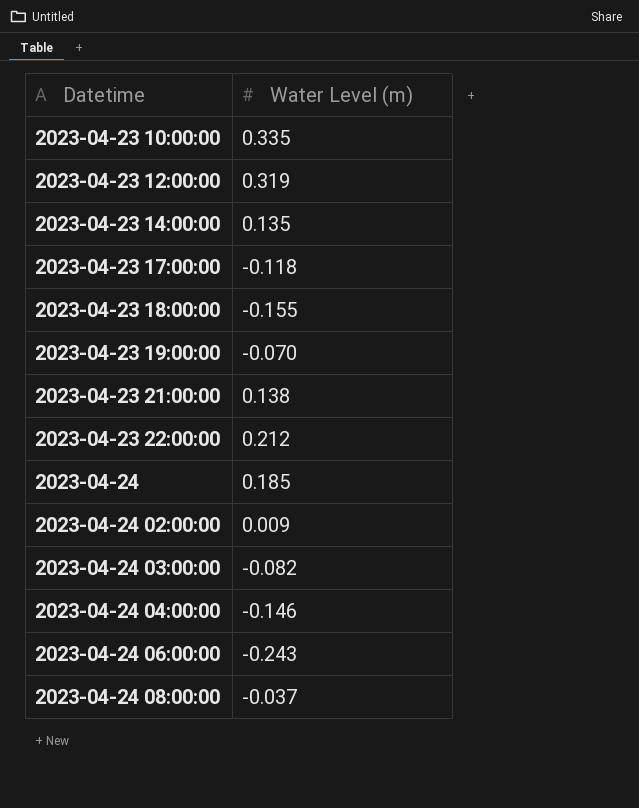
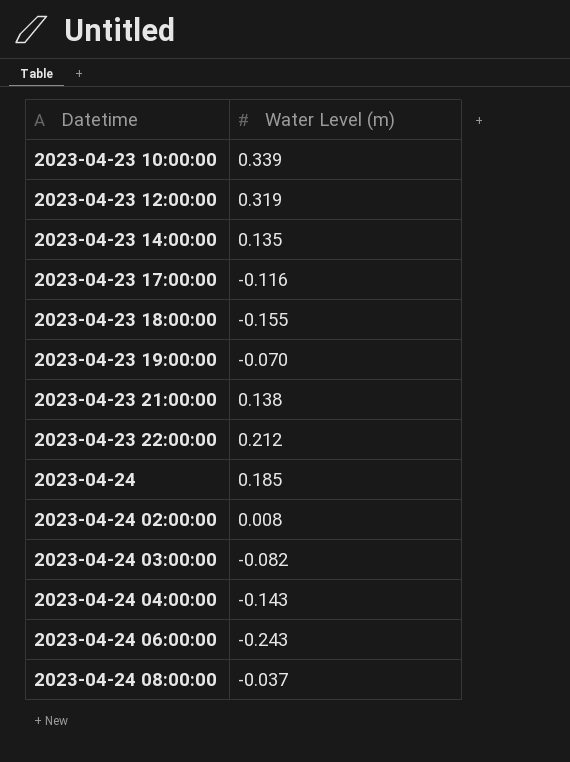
2023-04-23 10:00:00 | Water Level (m): 0.335 -> 0.339
2023-04-23 17:00:00 | Water Level (m): -0.118 -> -0.116
2023-04-24 02:00:00 | Water Level (m): 0.009 -> 0.008
2023-04-24 04:00:00 | Water Level (m): -0.146 -> -0.143

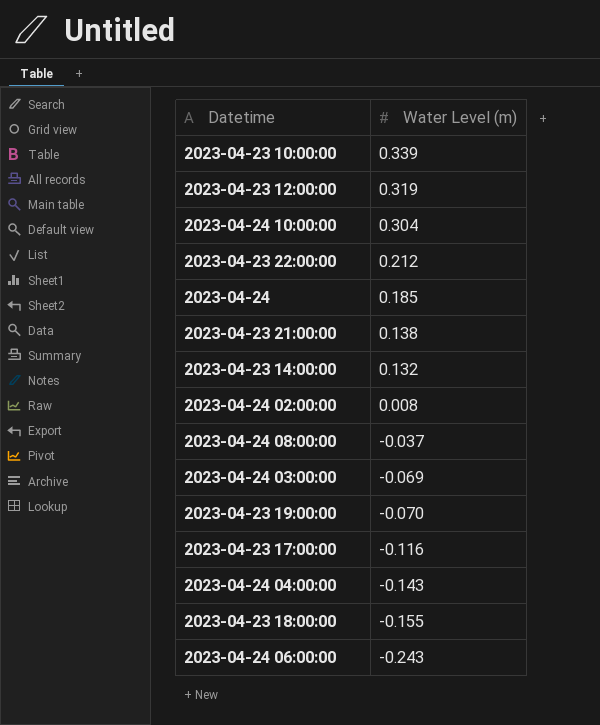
row order: Datetime ascending -> Water Level (m) descending
row 2023-04-24 10:00:00: none -> 0.304
2023-04-23 14:00:00 | Water Level (m): 0.135 -> 0.132
2023-04-24 03:00:00 | Water Level (m): -0.082 -> -0.069

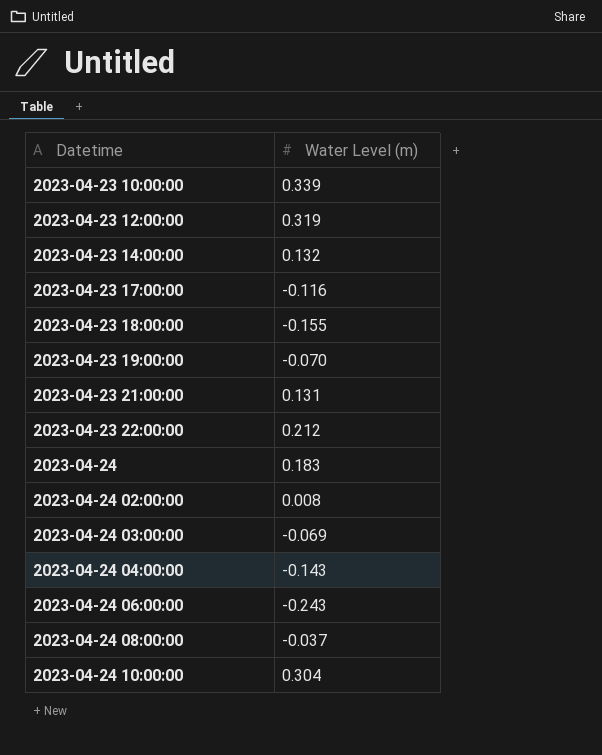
row order: Water Level (m) descending -> Datetime ascending
2023-04-23 21:00:00 | Water Level (m): 0.138 -> 0.131
2023-04-24 | Water Level (m): 0.185 -> 0.183

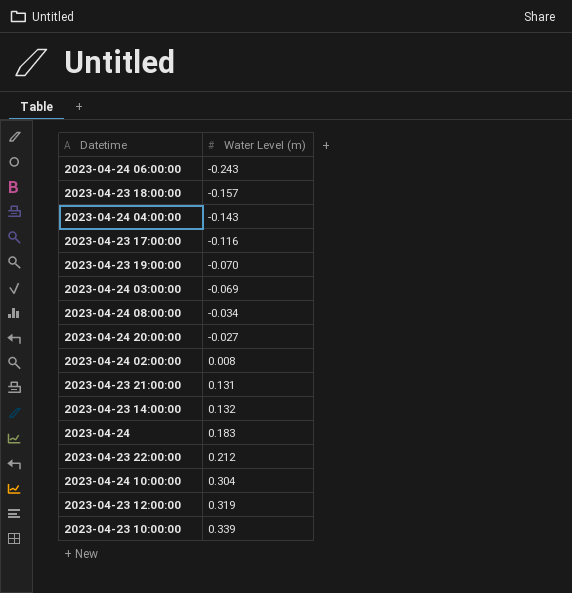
row order: Datetime ascending -> Water Level (m) ascending
2023-04-23 18:00:00 | Water Level (m): -0.155 -> -0.157
2023-04-24 08:00:00 | Water Level (m): -0.037 -> -0.034
row 2023-04-24 20:00:00: none -> -0.027

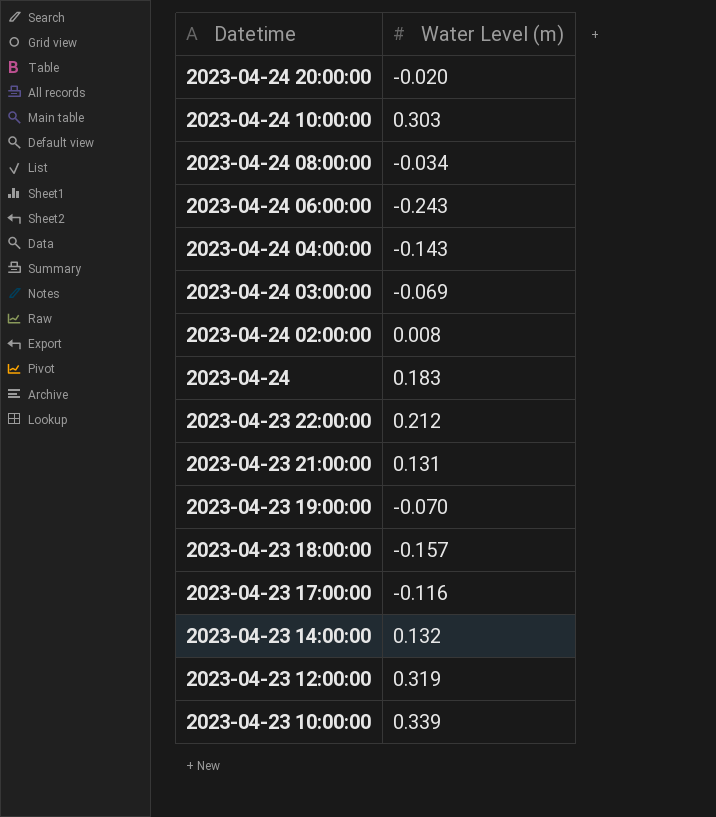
row order: Water Level (m) ascending -> Datetime descending
2023-04-24 20:00:00 | Water Level (m): -0.027 -> -0.020
2023-04-24 10:00:00 | Water Level (m): 0.304 -> 0.303

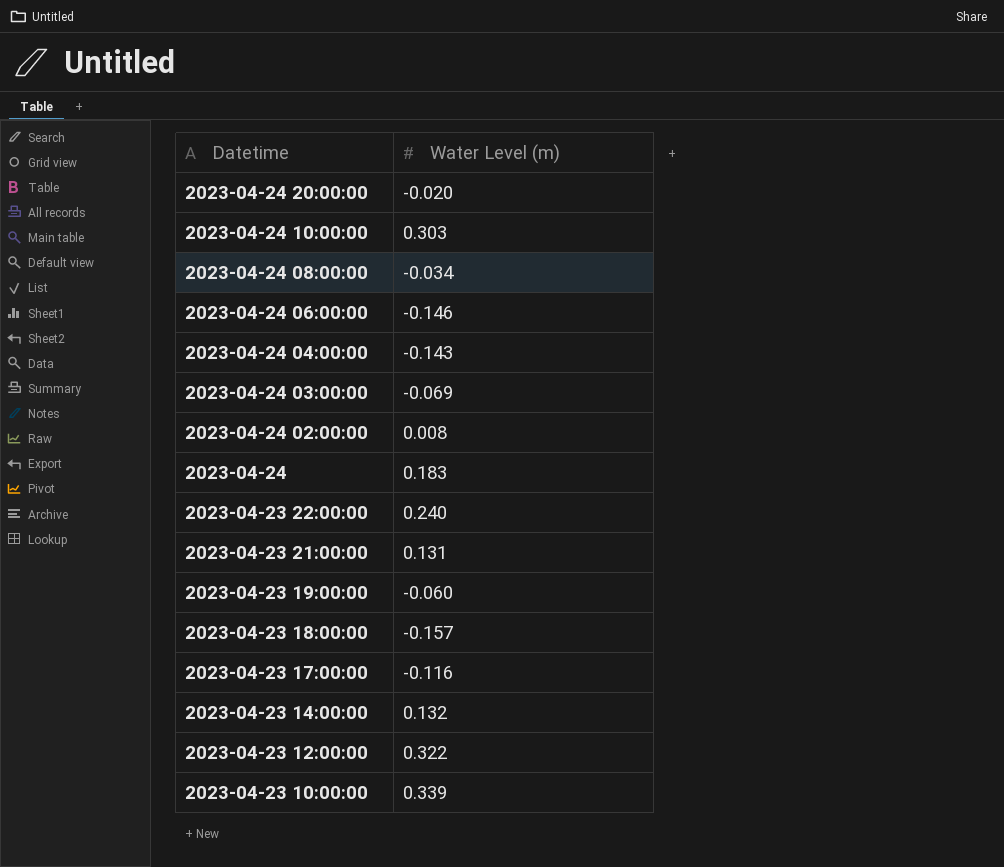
2023-04-24 06:00:00 | Water Level (m): -0.243 -> -0.146
2023-04-23 22:00:00 | Water Level (m): 0.212 -> 0.240
2023-04-23 19:00:00 | Water Level (m): -0.070 -> -0.060
2023-04-23 12:00:00 | Water Level (m): 0.319 -> 0.322

